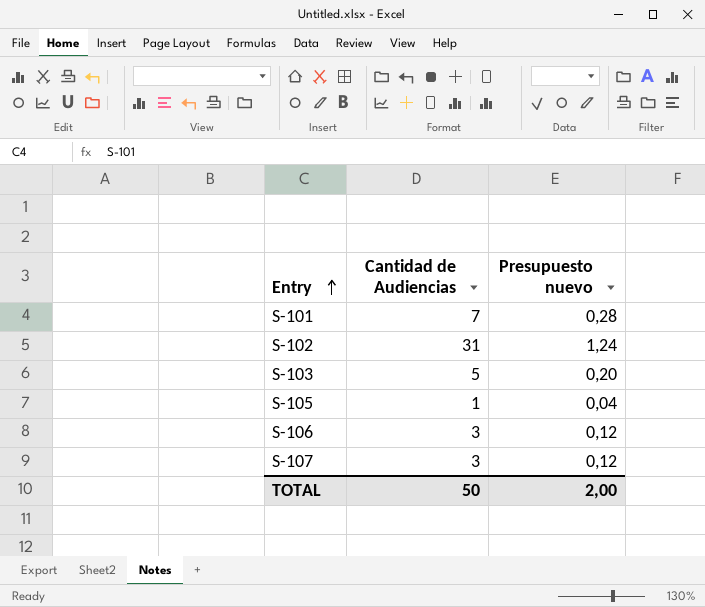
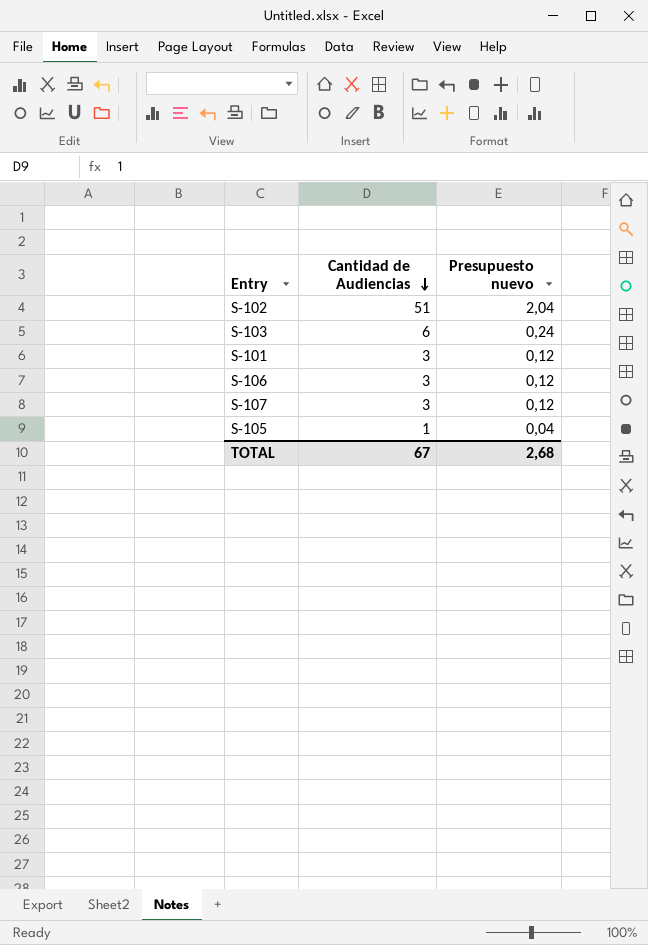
row order: Entry ascending -> Cantidad de Audiencias descending
S-102 | Cantidad de Audiencias: 31 -> 51
S-102 | Presupuesto nuevo: 1,24 -> 2,04
S-103 | Cantidad de Audiencias: 5 -> 6
S-103 | Presupuesto nuevo: 0,20 -> 0,24
S-101 | Cantidad de Audiencias: 7 -> 3
S-101 | Presupuesto nuevo: 0,28 -> 0,12
TOTAL | Cantidad de Audiencias: 50 -> 67
TOTAL | Presupuesto nuevo: 2,00 -> 2,68

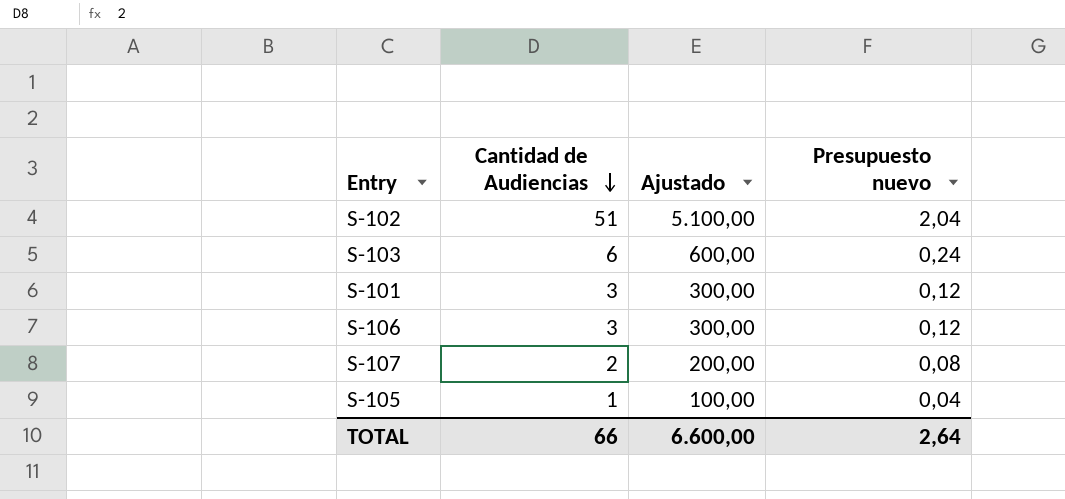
column Ajustado | formula: none -> [Cantidad de Audiencias] * 100
S-107 | Cantidad de Audiencias: 3 -> 2
S-107 | Presupuesto nuevo: 0,12 -> 0,08
TOTAL | Cantidad de Audiencias: 67 -> 66
TOTAL | Presupuesto nuevo: 2,68 -> 2,64

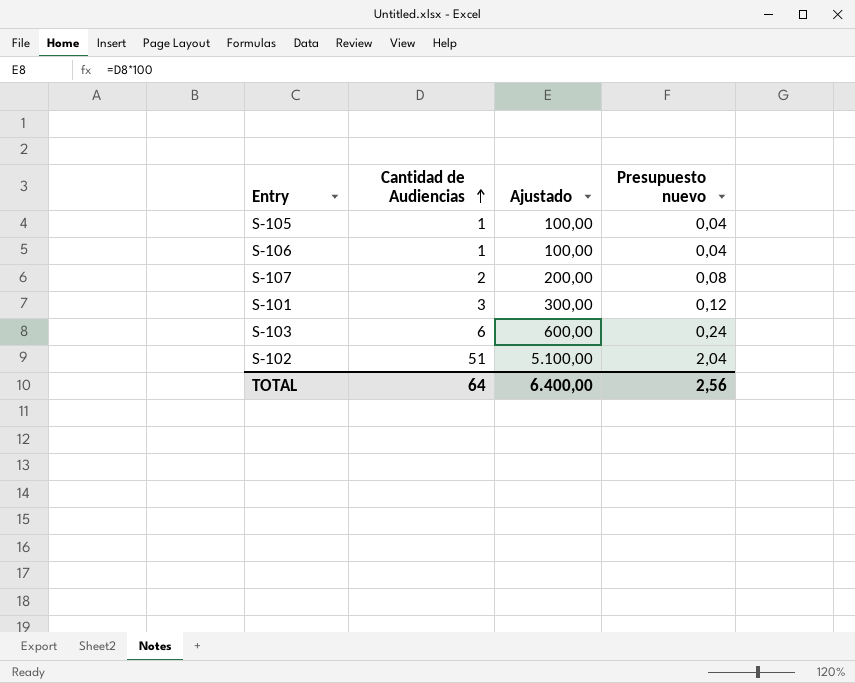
row order: Cantidad de Audiencias descending -> Cantidad de Audiencias ascending
S-106 | Cantidad de Audiencias: 3 -> 1
S-106 | Ajustado: 300,00 -> 100,00
S-106 | Presupuesto nuevo: 0,12 -> 0,04
TOTAL | Cantidad de Audiencias: 66 -> 64
TOTAL | Ajustado: 6.600,00 -> 6.400,00
TOTAL | Presupuesto nuevo: 2,64 -> 2,56

